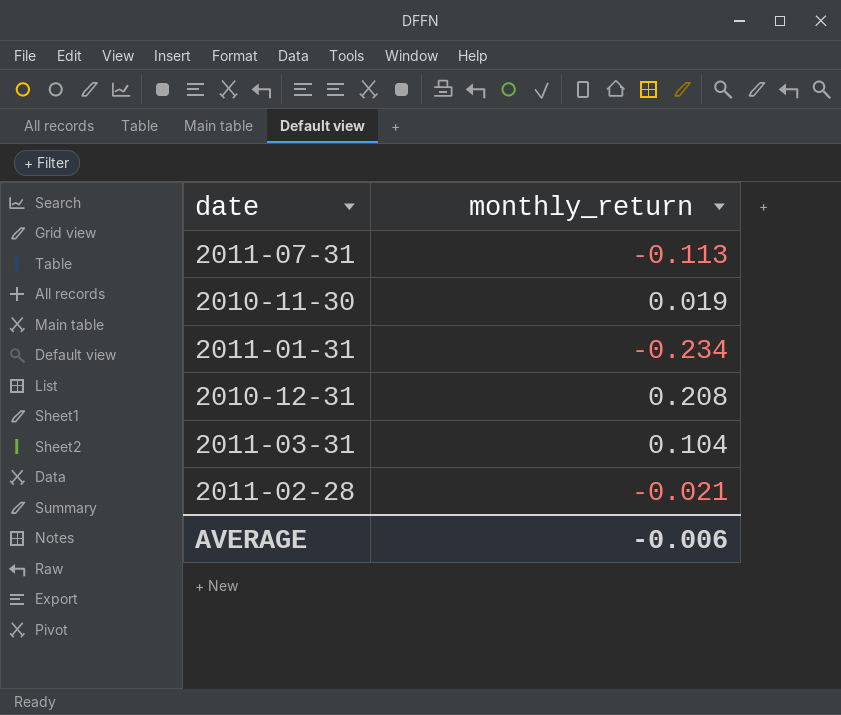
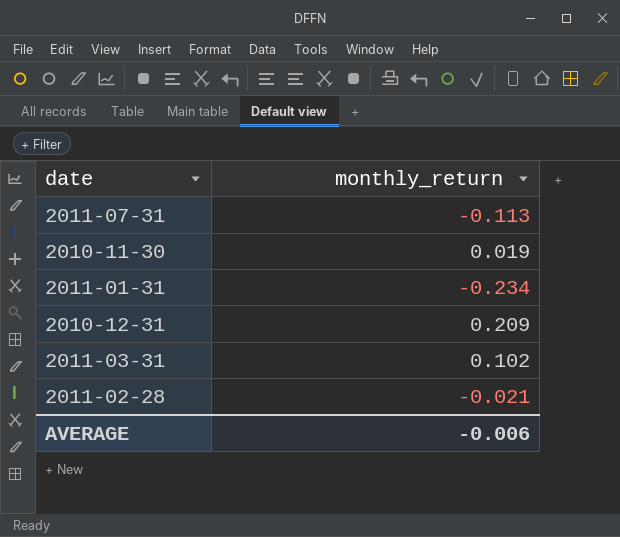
2010-12-31 | monthly_return: 0.208 -> 0.209
2011-03-31 | monthly_return: 0.104 -> 0.102

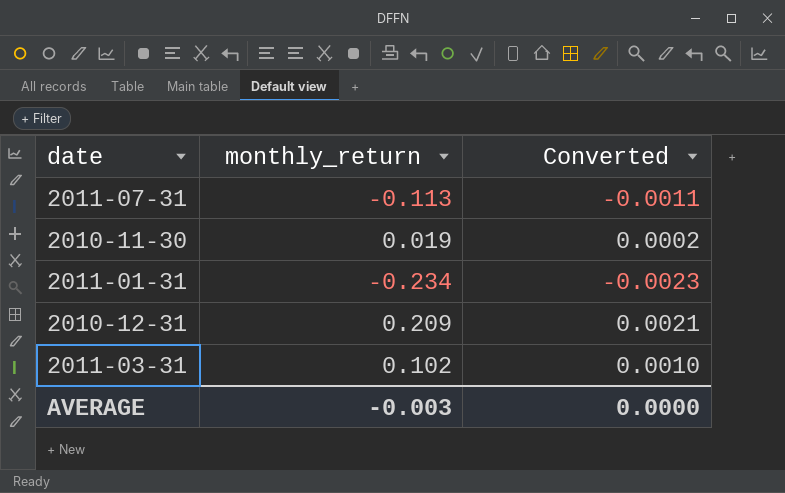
column Converted | formula: none -> [monthly_return] * 0.01
row 2011-02-28: -0.021 -> none
AVERAGE | monthly_return: -0.006 -> -0.003

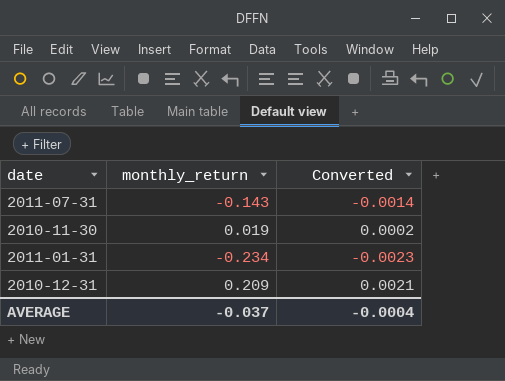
row 2011-03-31: 0.102 | 0.0010 -> none
2011-07-31 | monthly_return: -0.113 -> -0.143
2011-07-31 | Converted: -0.0011 -> -0.0014
AVERAGE | monthly_return: -0.003 -> -0.037
AVERAGE | Converted: 0.0000 -> -0.0004

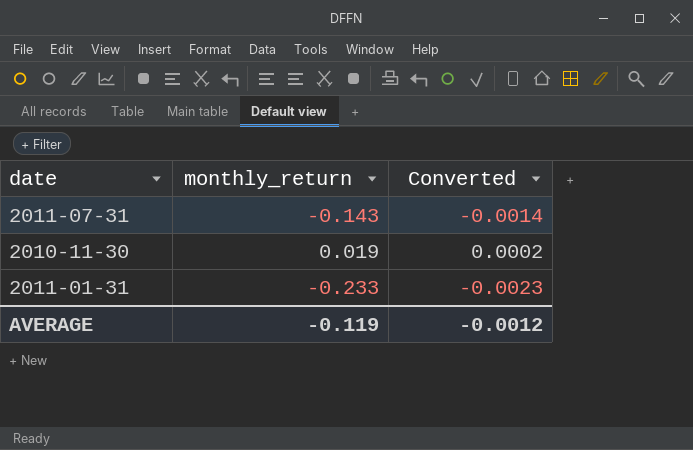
row 2010-12-31: 0.209 | 0.0021 -> none
2011-01-31 | monthly_return: -0.234 -> -0.233
AVERAGE | monthly_return: -0.037 -> -0.119
AVERAGE | Converted: -0.0004 -> -0.0012

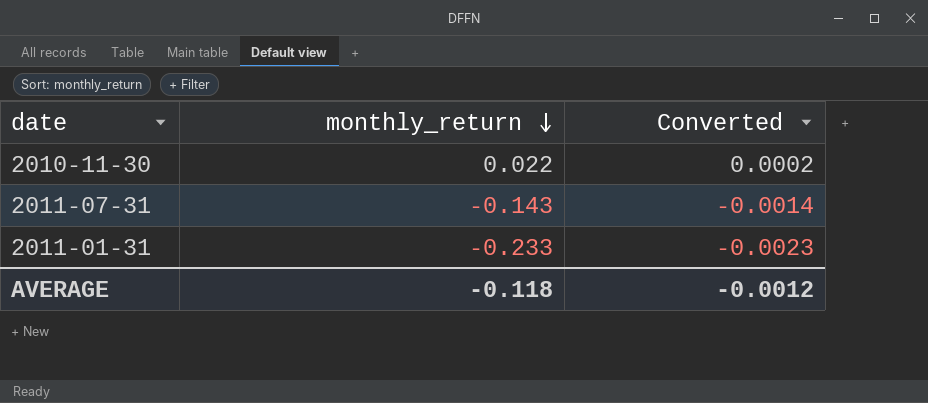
row order: none -> monthly_return descending
2010-11-30 | monthly_return: 0.019 -> 0.022
AVERAGE | monthly_return: -0.119 -> -0.118

